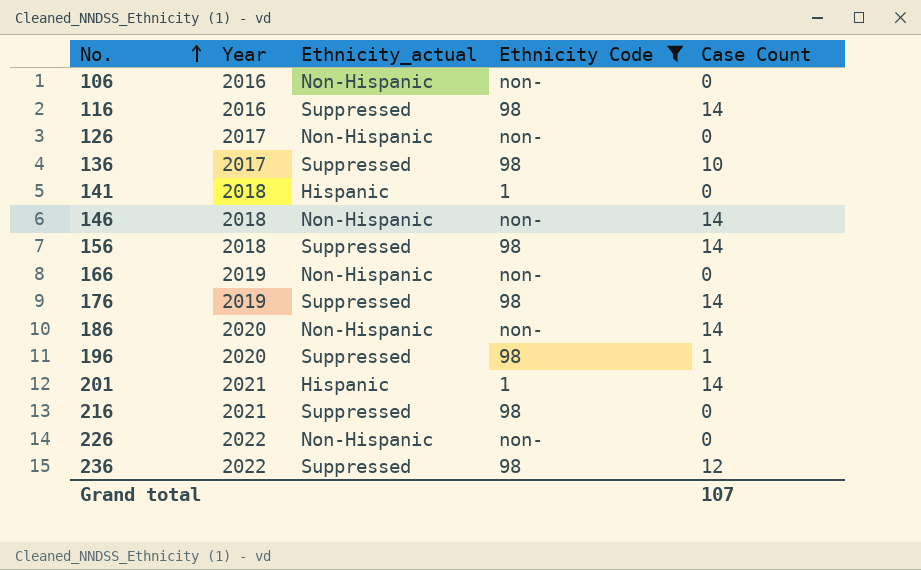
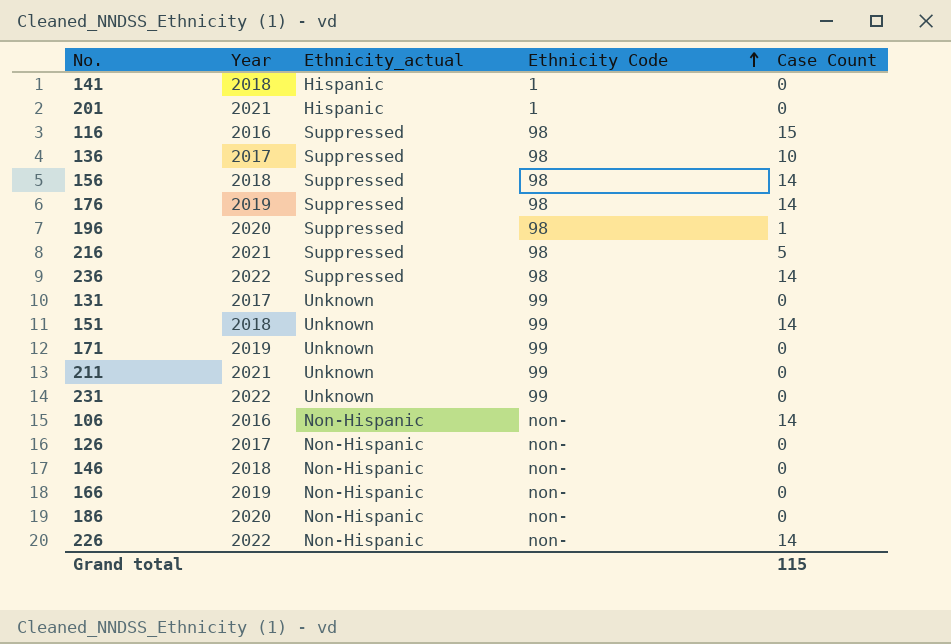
filter: Ethnicity Code != 99 -> none
row order: No. ascending -> Ethnicity Code ascending
201 | Case Count: 14 -> 0
116 | Case Count: 14 -> 15
216 | Case Count: 0 -> 5
236 | Case Count: 12 -> 14
106 | Case Count: 0 -> 14
146 | Case Count: 14 -> 0
186 | Case Count: 14 -> 0
226 | Case Count: 0 -> 14
Grand total | Case Count: 107 -> 115

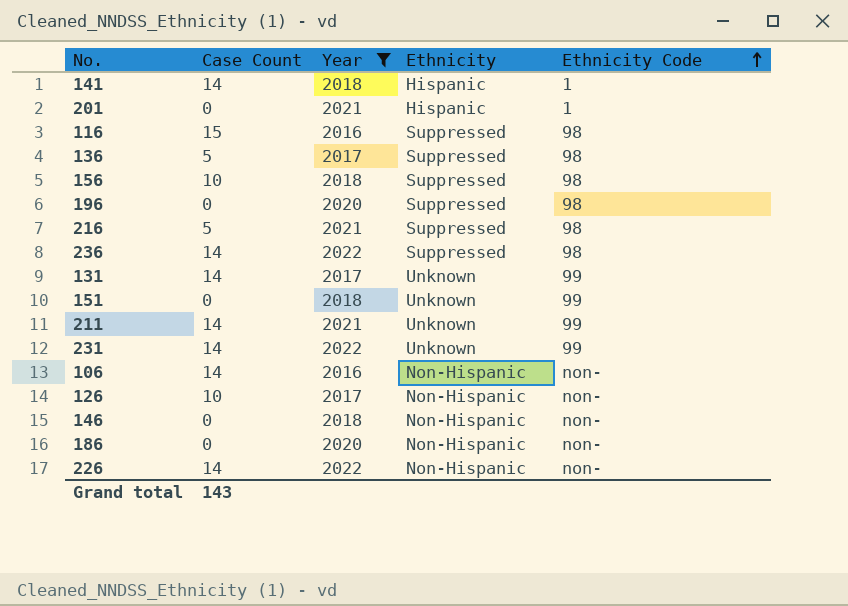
filter: none -> Year != 2019
column Case Count | position: 5 -> 2
column name: Ethnicity_actual -> Ethnicity
141 | Case Count: 0 -> 14
136 | Case Count: 10 -> 5
156 | Case Count: 14 -> 10
196 | Case Count: 1 -> 0
131 | Case Count: 0 -> 14
151 | Case Count: 14 -> 0
211 | Case Count: 0 -> 14
231 | Case Count: 0 -> 14
126 | Case Count: 0 -> 10
Grand total | Case Count: 115 -> 143

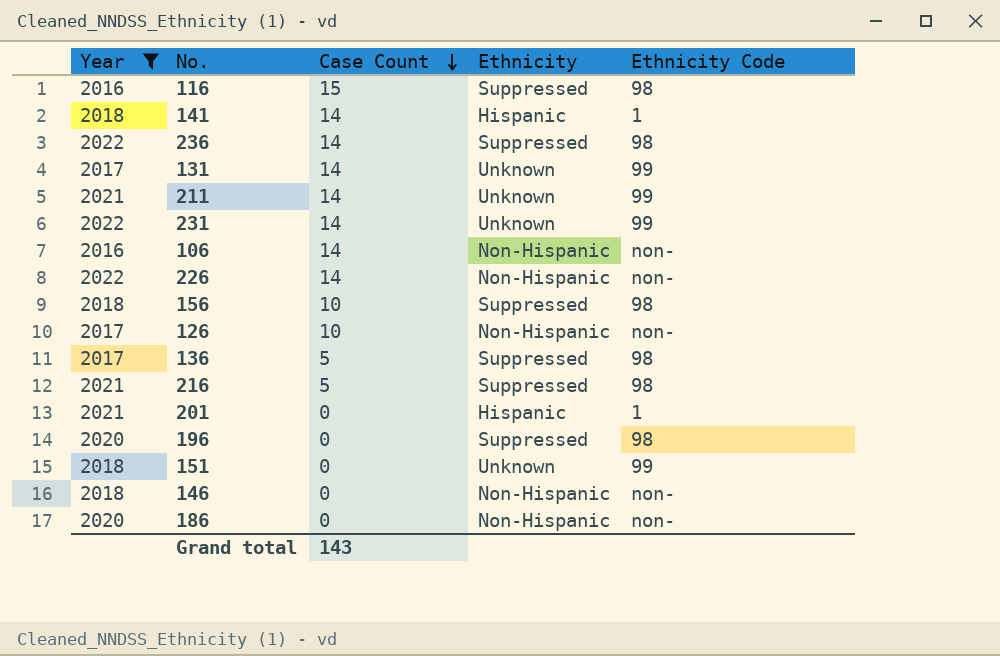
row order: Ethnicity Code ascending -> Case Count descending
column Year | position: 3 -> 1

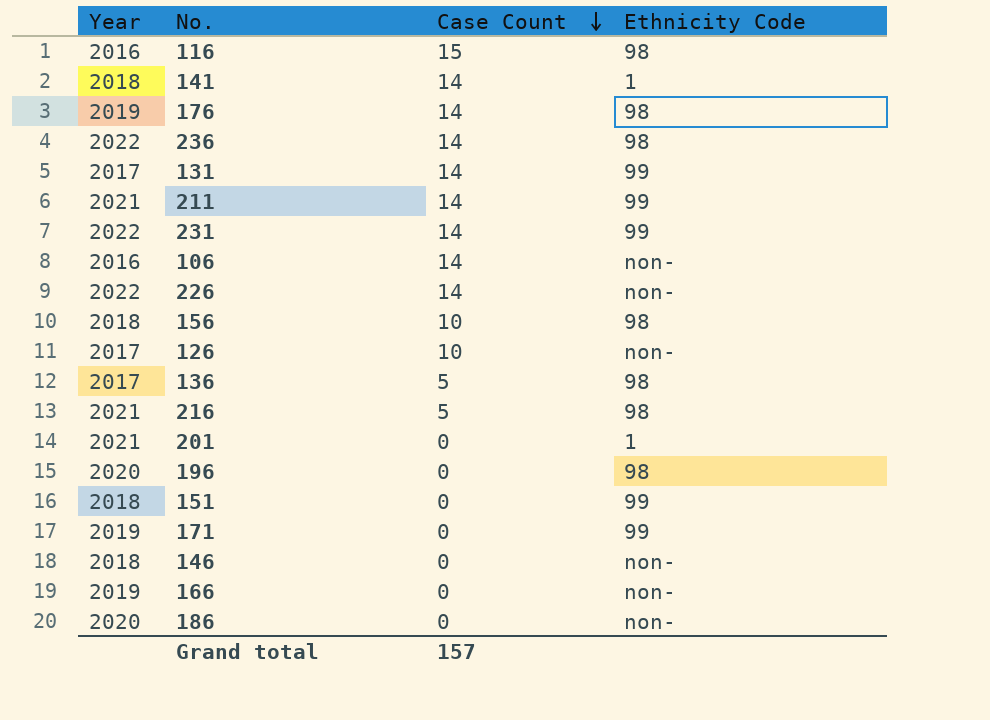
filter: Year != 2019 -> none
column Ethnicity | position: 4 -> none
Grand total | Case Count: 143 -> 157

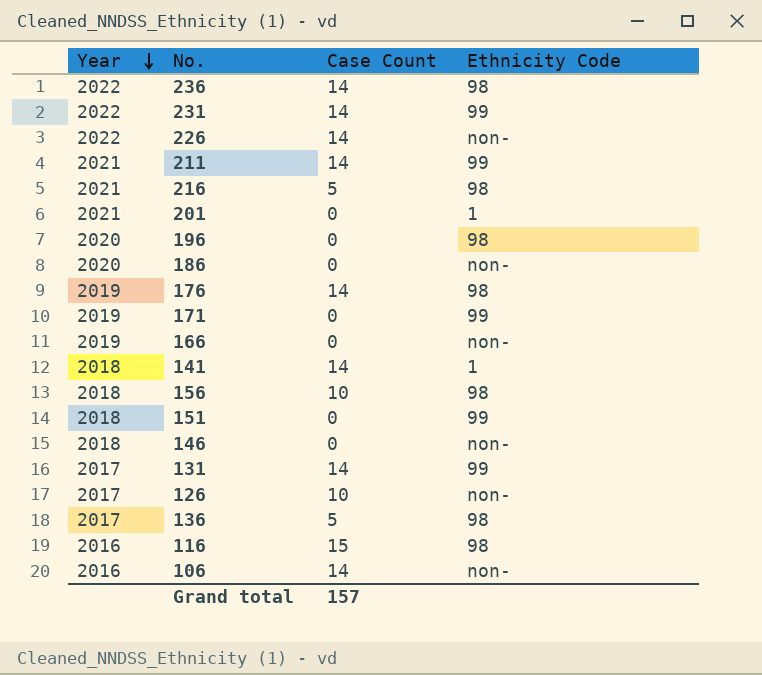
row order: Case Count descending -> Year descending

